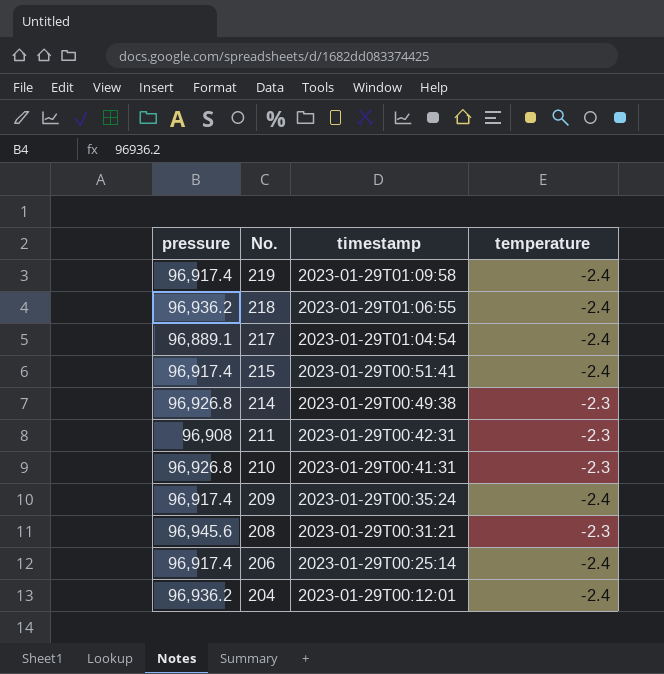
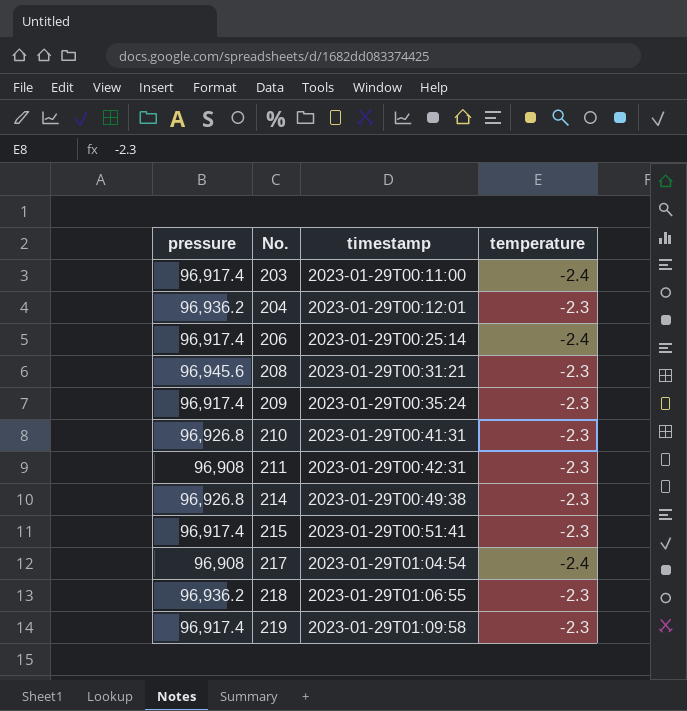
row order: No. descending -> No. ascending
row 203: none -> 96,917.4 | 2023-01-29T00:11:00 | -2.4
204 | temperature: -2.4 -> -2.3
209 | temperature: -2.4 -> -2.3
215 | temperature: -2.4 -> -2.3
217 | pressure: 96,889.1 -> 96,908
218 | temperature: -2.4 -> -2.3
219 | temperature: -2.4 -> -2.3

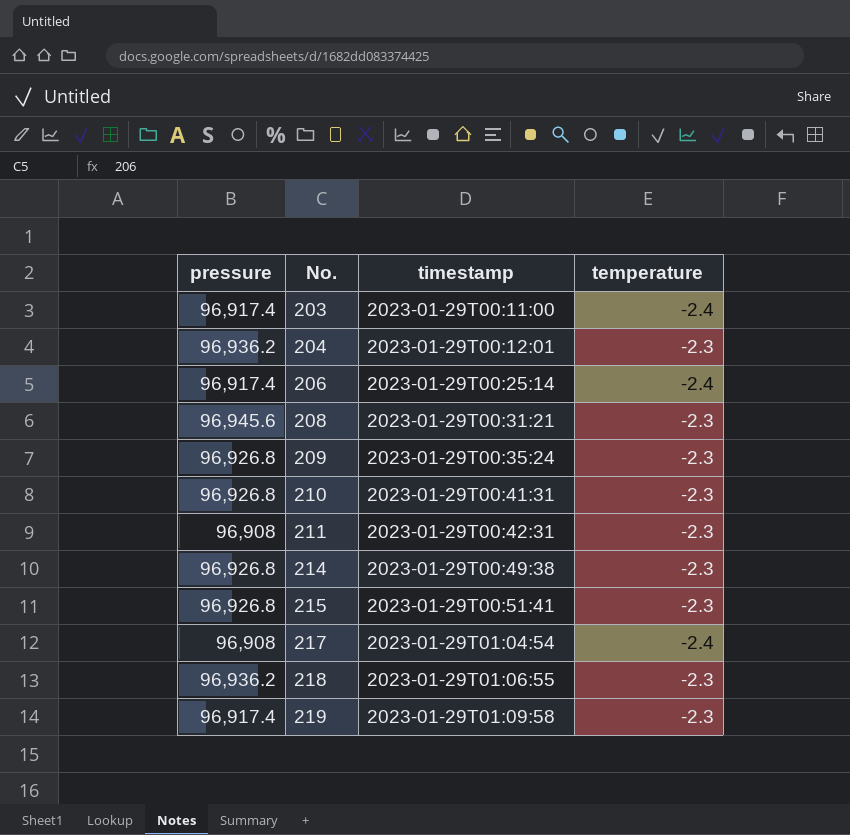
209 | pressure: 96,917.4 -> 96,926.8
215 | pressure: 96,917.4 -> 96,926.8

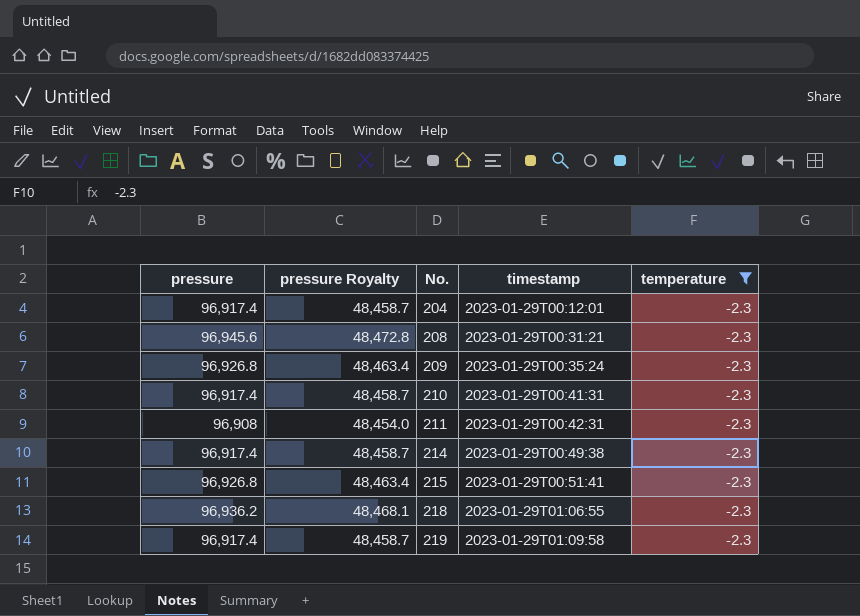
filter: none -> temperature = -2.3
column pressure Royalty | formula: none -> [pressure] * 0.5
204 | pressure: 96,936.2 -> 96,917.4
210 | pressure: 96,926.8 -> 96,917.4
214 | pressure: 96,926.8 -> 96,917.4

